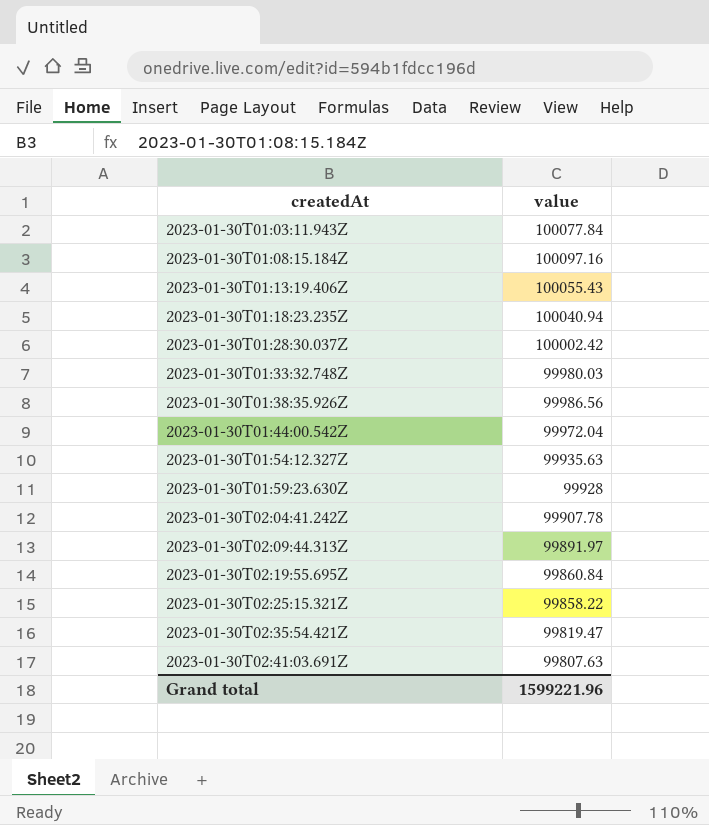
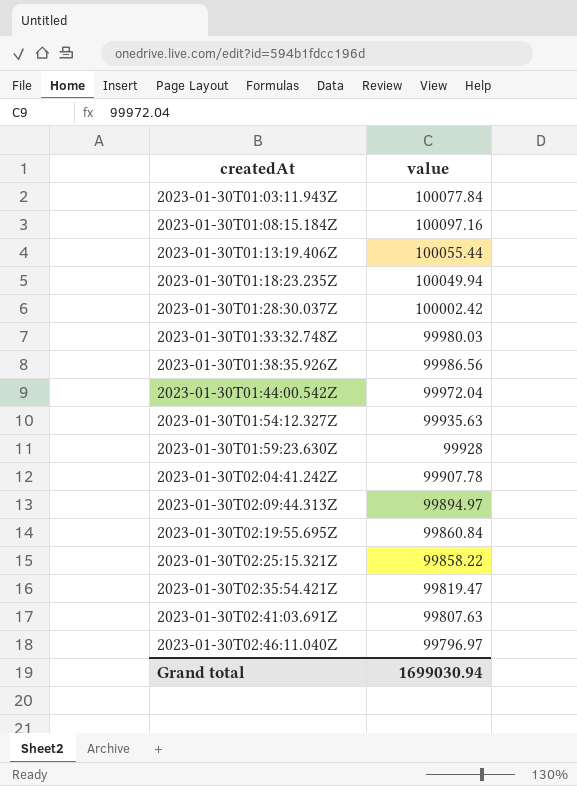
2023-01-30T01:13:19.406Z | value: 100055.43 -> 100055.44
2023-01-30T01:18:23.235Z | value: 100040.94 -> 100049.94
2023-01-30T02:09:44.313Z | value: 99891.97 -> 99894.97
row 2023-01-30T02:46:11.040Z: none -> 99796.97
Grand total | value: 1599221.96 -> 1699030.94

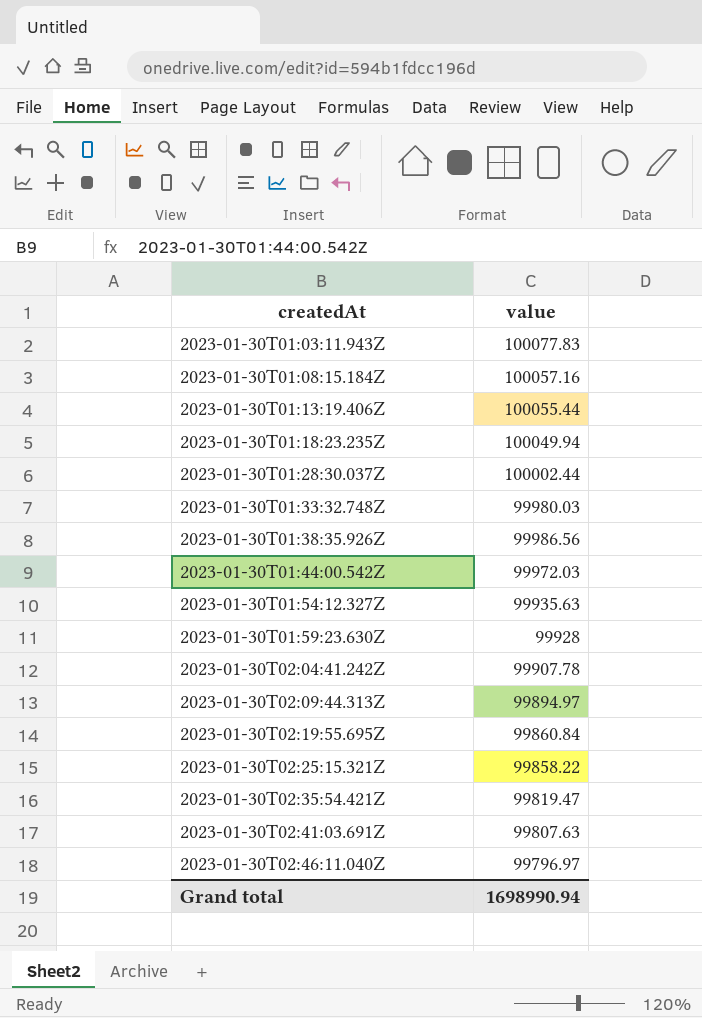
2023-01-30T01:03:11.943Z | value: 100077.84 -> 100077.83
2023-01-30T01:08:15.184Z | value: 100097.16 -> 100057.16
2023-01-30T01:28:30.037Z | value: 100002.42 -> 100002.44
2023-01-30T01:44:00.542Z | value: 99972.04 -> 99972.03
Grand total | value: 1699030.94 -> 1698990.94

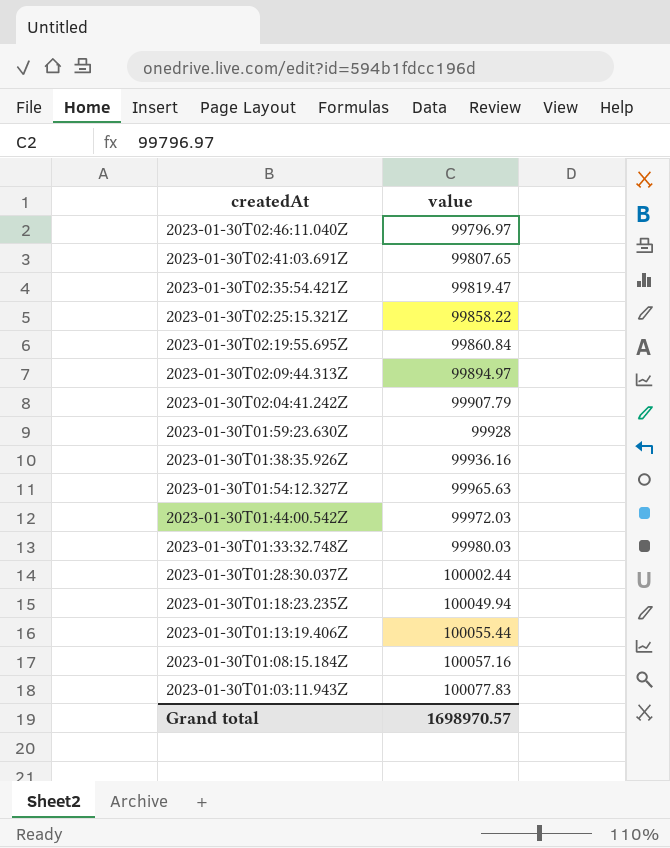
row order: createdAt ascending -> value ascending
2023-01-30T02:41:03.691Z | value: 99807.63 -> 99807.65
2023-01-30T02:04:41.242Z | value: 99907.78 -> 99907.79
2023-01-30T01:38:35.926Z | value: 99986.56 -> 99936.16
2023-01-30T01:54:12.327Z | value: 99935.63 -> 99965.63
Grand total | value: 1698990.94 -> 1698970.57

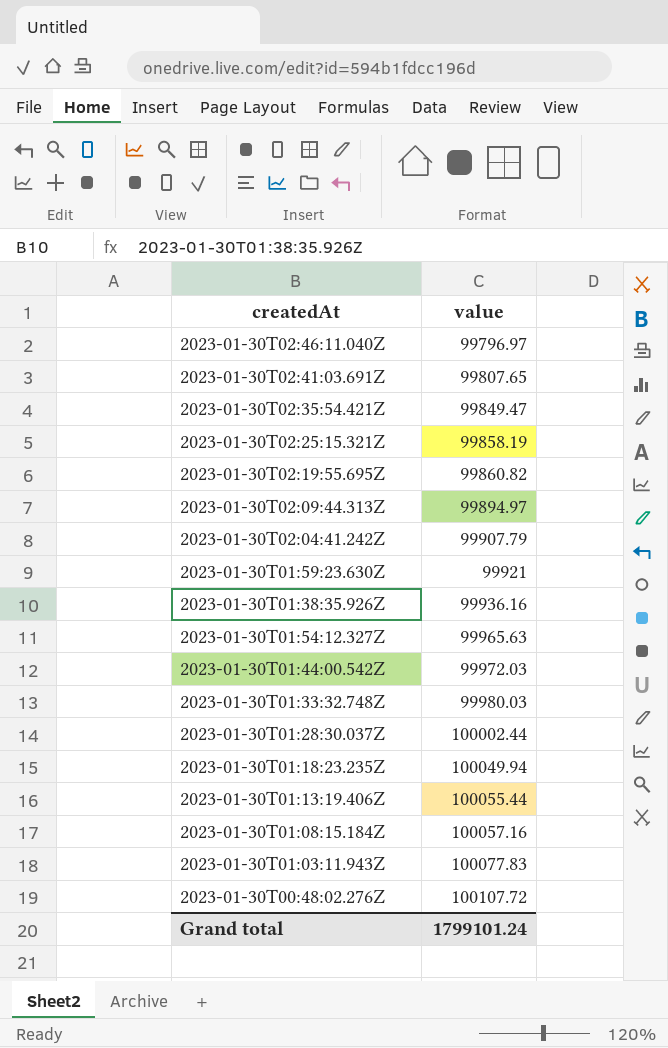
2023-01-30T02:35:54.421Z | value: 99819.47 -> 99849.47
2023-01-30T02:25:15.321Z | value: 99858.22 -> 99858.19
2023-01-30T02:19:55.695Z | value: 99860.84 -> 99860.82
2023-01-30T01:59:23.630Z | value: 99928 -> 99921
row 2023-01-30T00:48:02.276Z: none -> 100107.72
Grand total | value: 1698970.57 -> 1799101.24

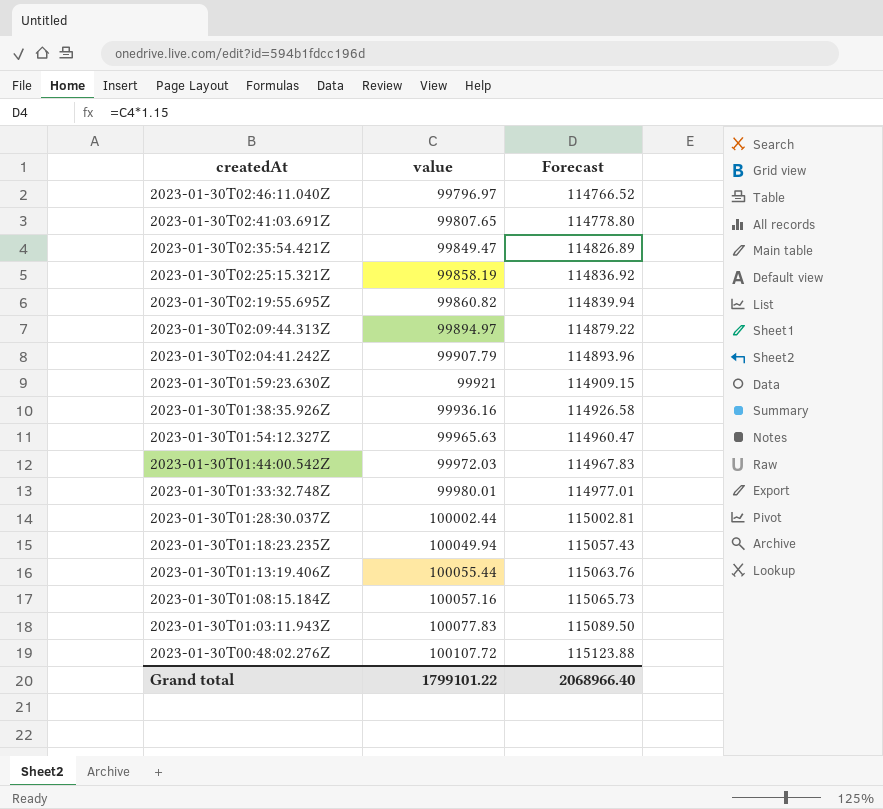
column Forecast | formula: none -> [value] * 1.15
2023-01-30T01:33:32.748Z | value: 99980.03 -> 99980.01
Grand total | value: 1799101.24 -> 1799101.22

